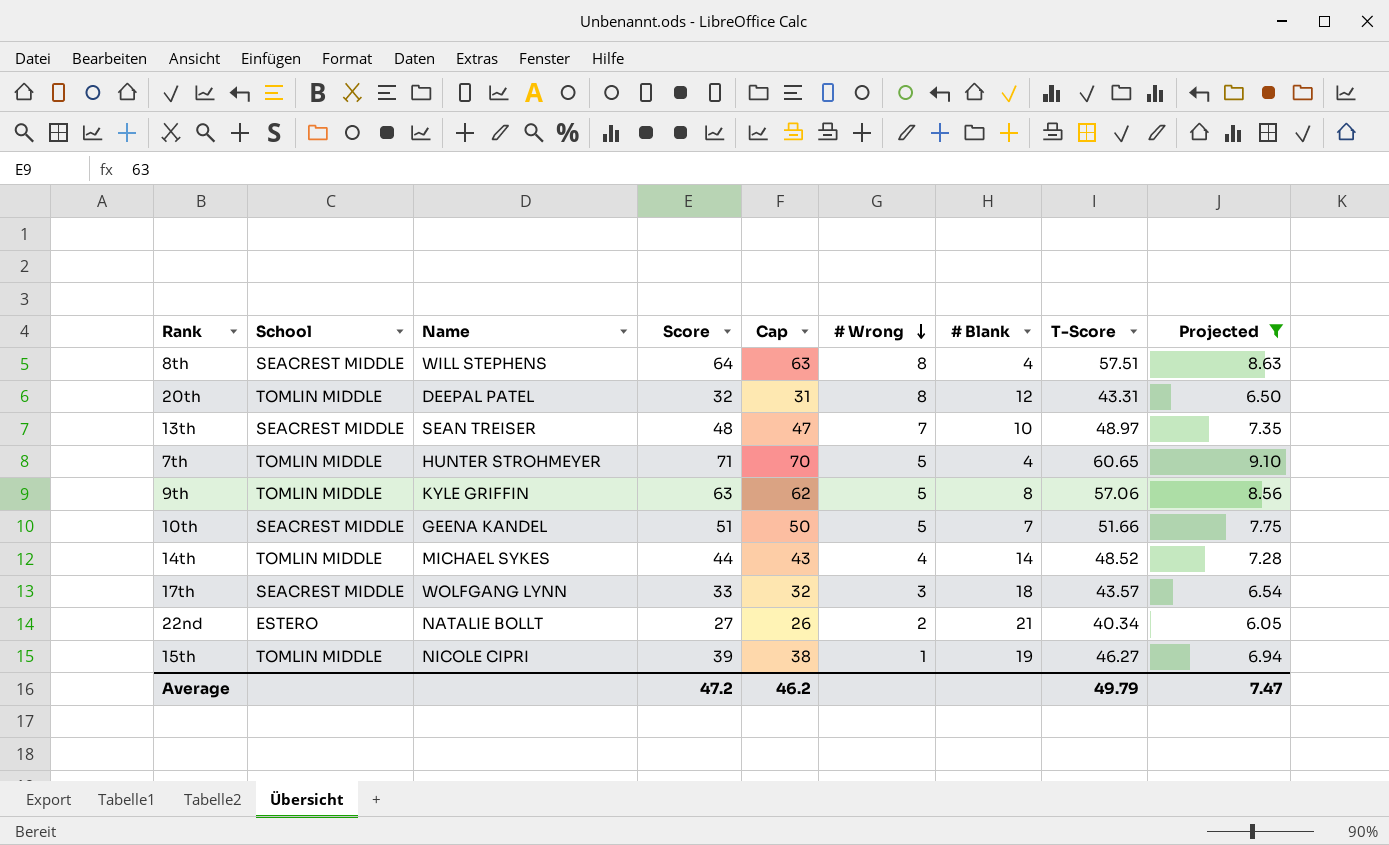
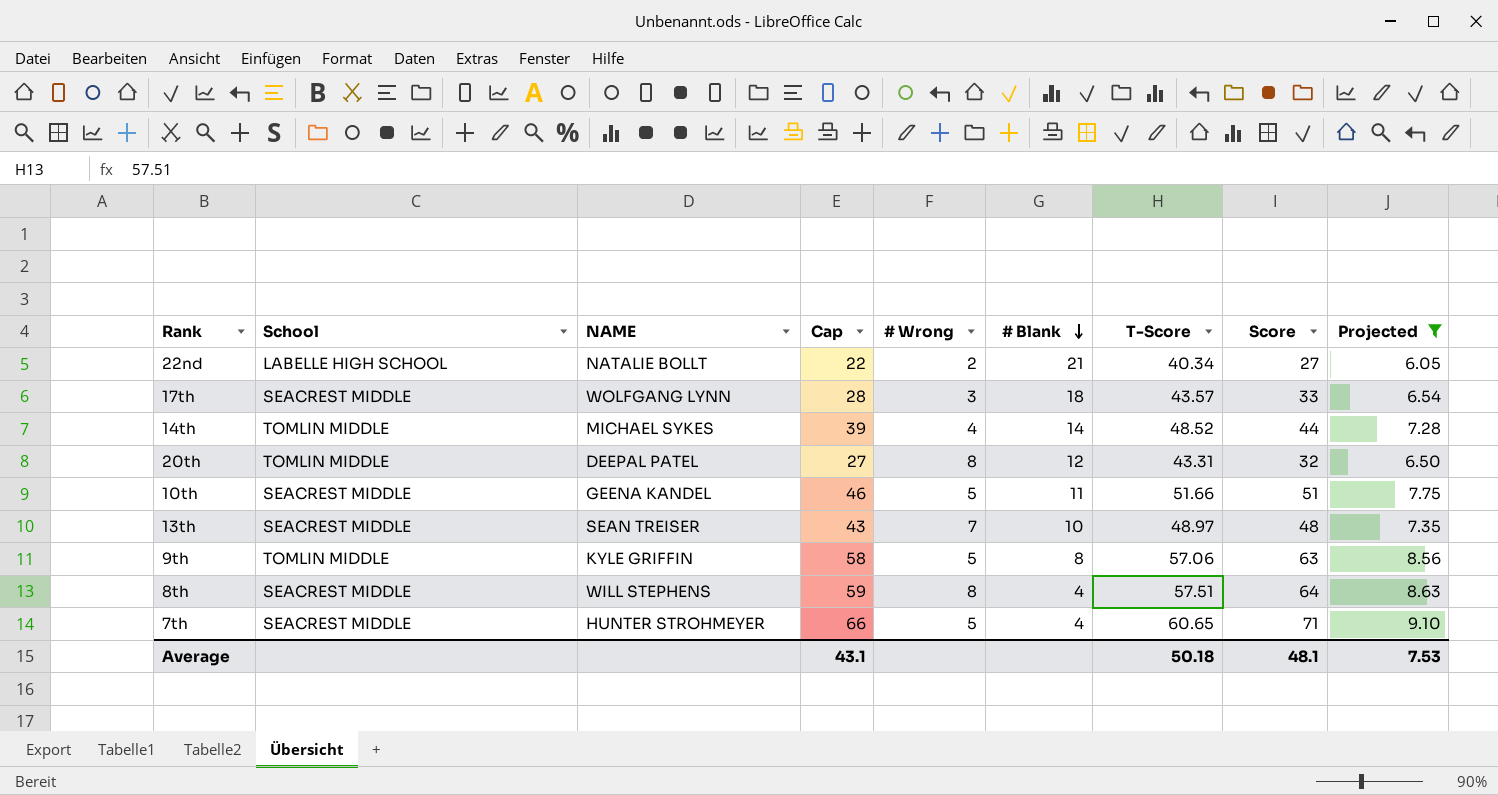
row order: # Wrong descending -> # Blank descending
column name: Name -> NAME
column Cap | formula: [Score] - 1 -> [Score] - 5
column Score | position: 4 -> 8
row 15th: TOMLIN MIDDLE | NICOLE CIPRI | 39 | 38 | 1 | 19 | 46.27 | 6.94 -> none
22nd | School: ESTERO -> LABELLE HIGH SCHOOL
10th | # Blank: 7 -> 11
7th | School: TOMLIN MIDDLE -> SEACREST MIDDLE
Average | Cap: 46.2 -> 43.1
Average | T-Score: 49.79 -> 50.18
Average | Score: 47.2 -> 48.1
Average | Projected: 7.47 -> 7.53

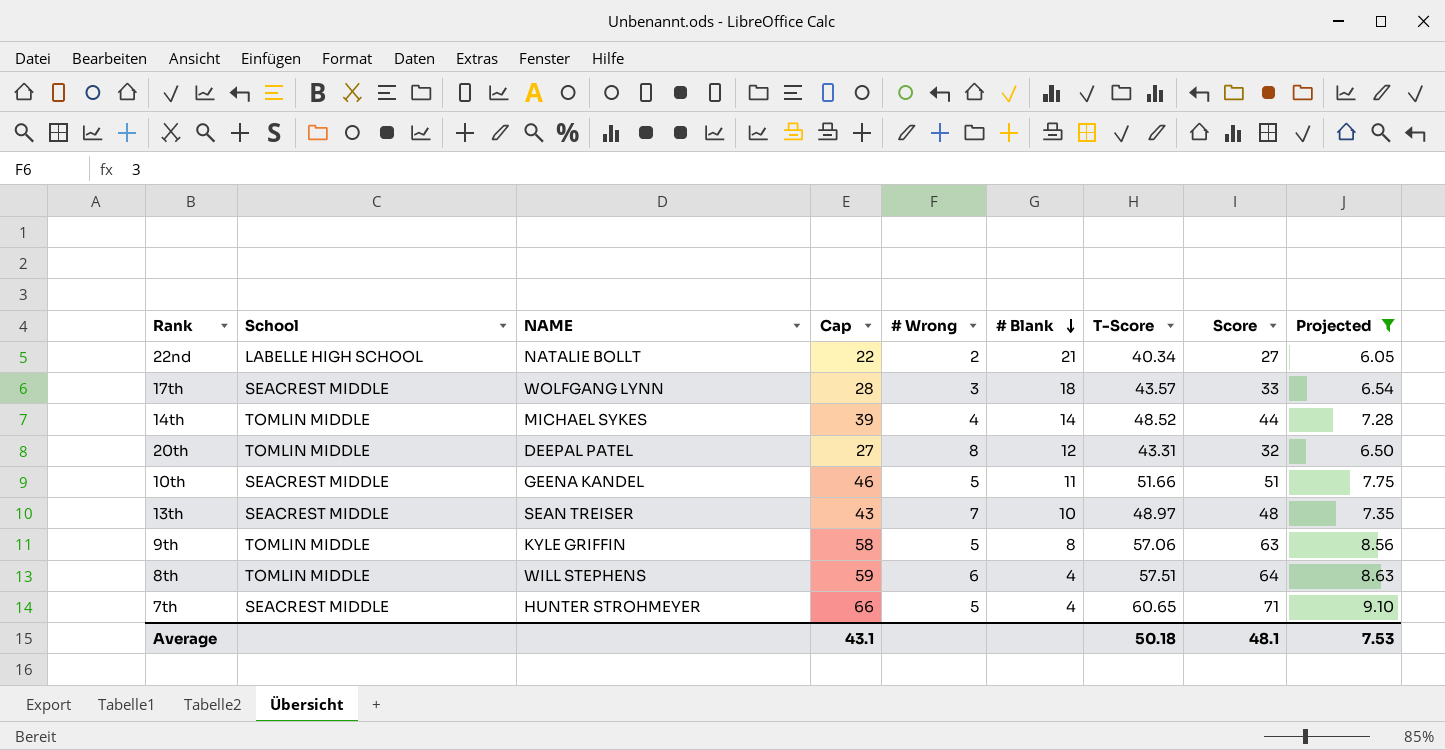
8th | School: SEACREST MIDDLE -> TOMLIN MIDDLE
8th | # Wrong: 8 -> 6

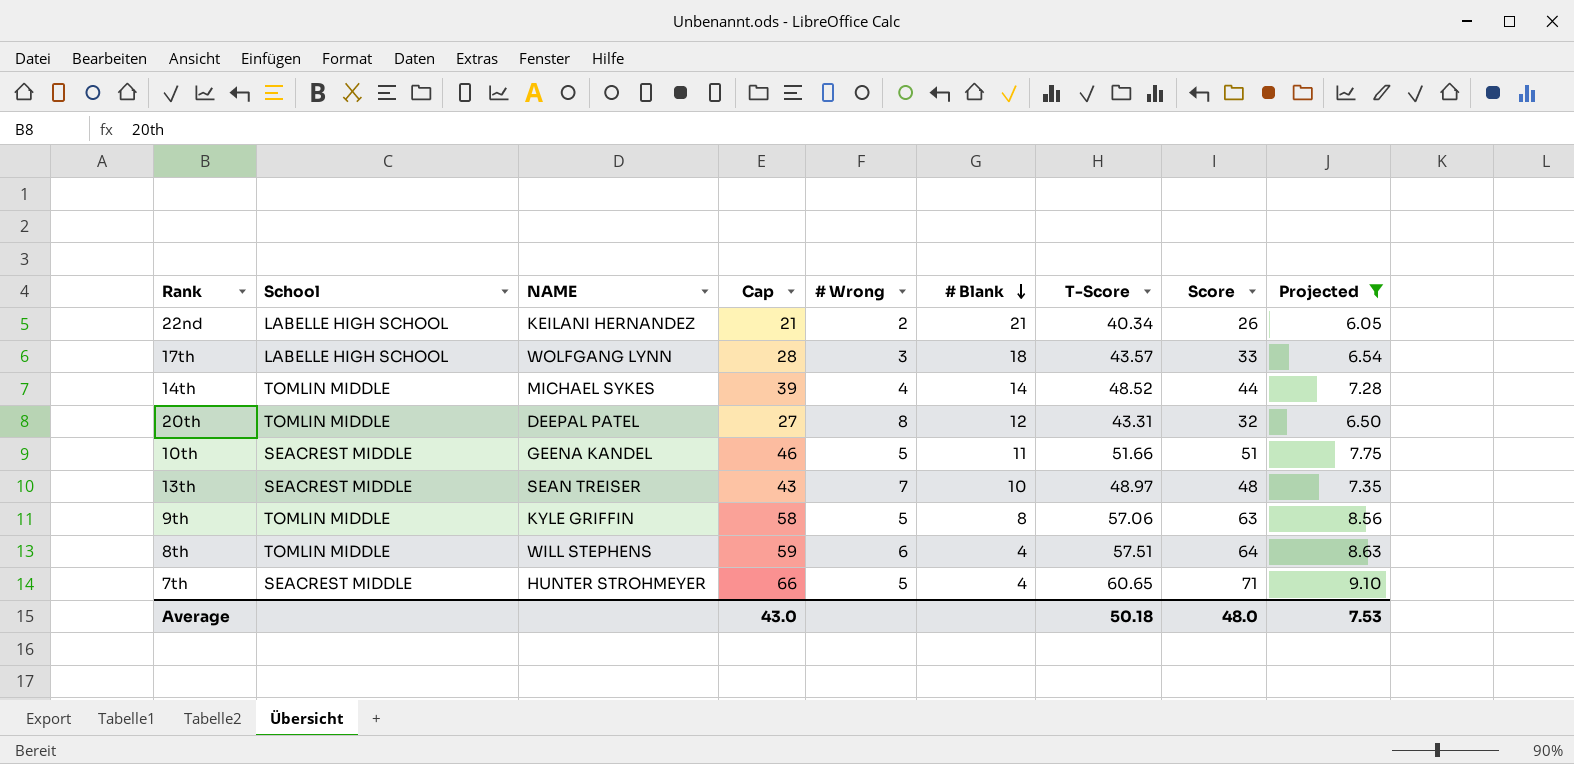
22nd | NAME: NATALIE BOLLT -> KEILANI HERNANDEZ
22nd | Cap: 22 -> 21
22nd | Score: 27 -> 26
17th | School: SEACREST MIDDLE -> LABELLE HIGH SCHOOL
Average | Cap: 43.1 -> 43.0
Average | Score: 48.1 -> 48.0

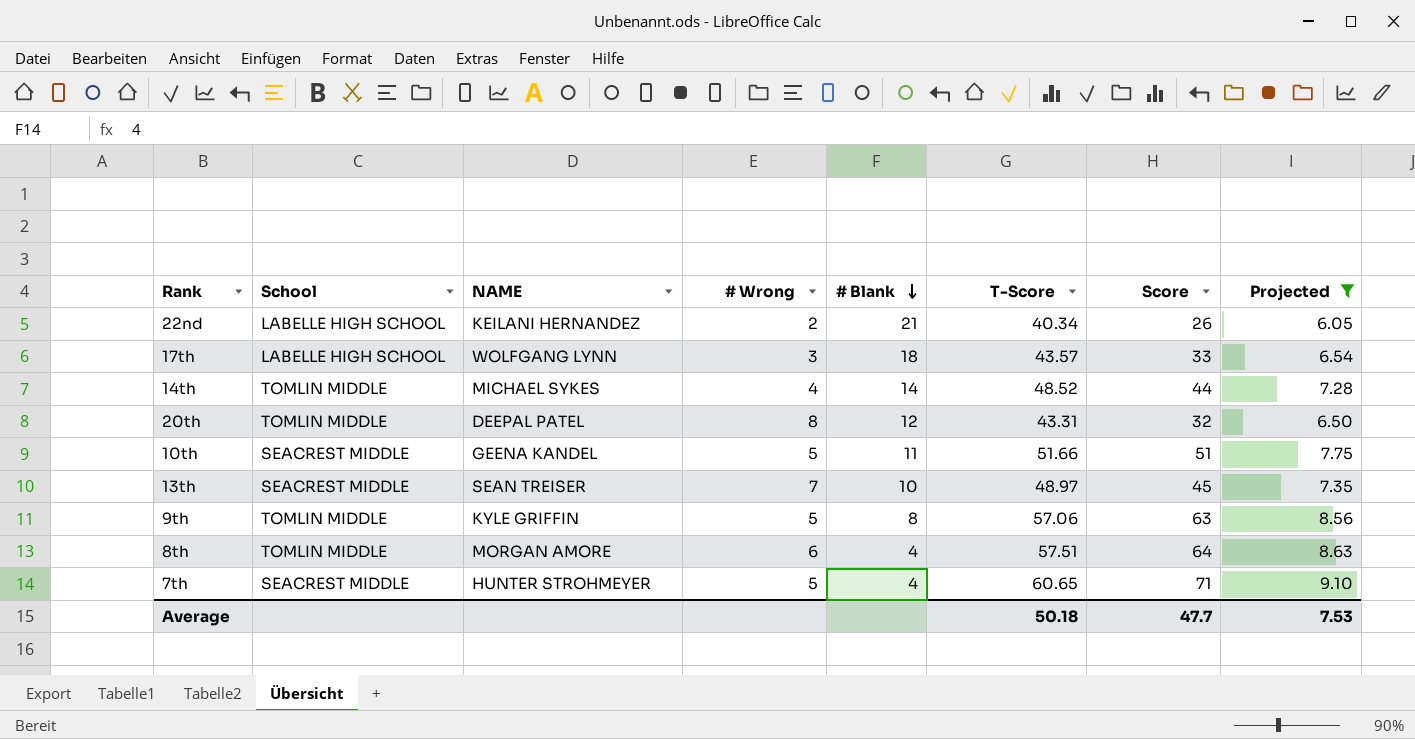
column Cap | formula: [Score] - 5 -> none
13th | Score: 48 -> 45
8th | NAME: WILL STEPHENS -> MORGAN AMORE
Average | Score: 48.0 -> 47.7

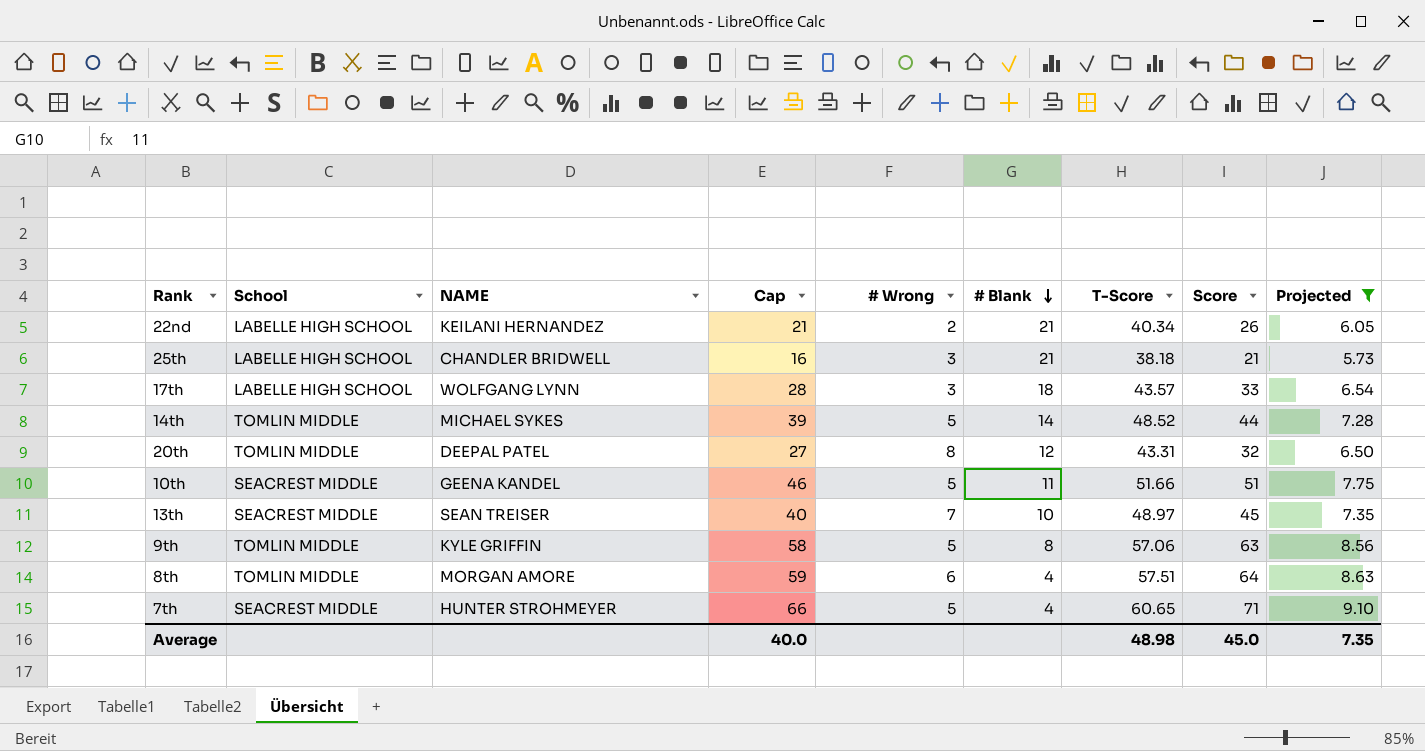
column Cap | formula: none -> [Score] - 5
row 25th: none -> LABELLE HIGH SCHOOL | CHANDLER BRIDWELL | 16 | 3 | 21 | 38.18 | 21 | 5.73
14th | # Wrong: 4 -> 5
Average | T-Score: 50.18 -> 48.98
Average | Score: 47.7 -> 45.0
Average | Projected: 7.53 -> 7.35

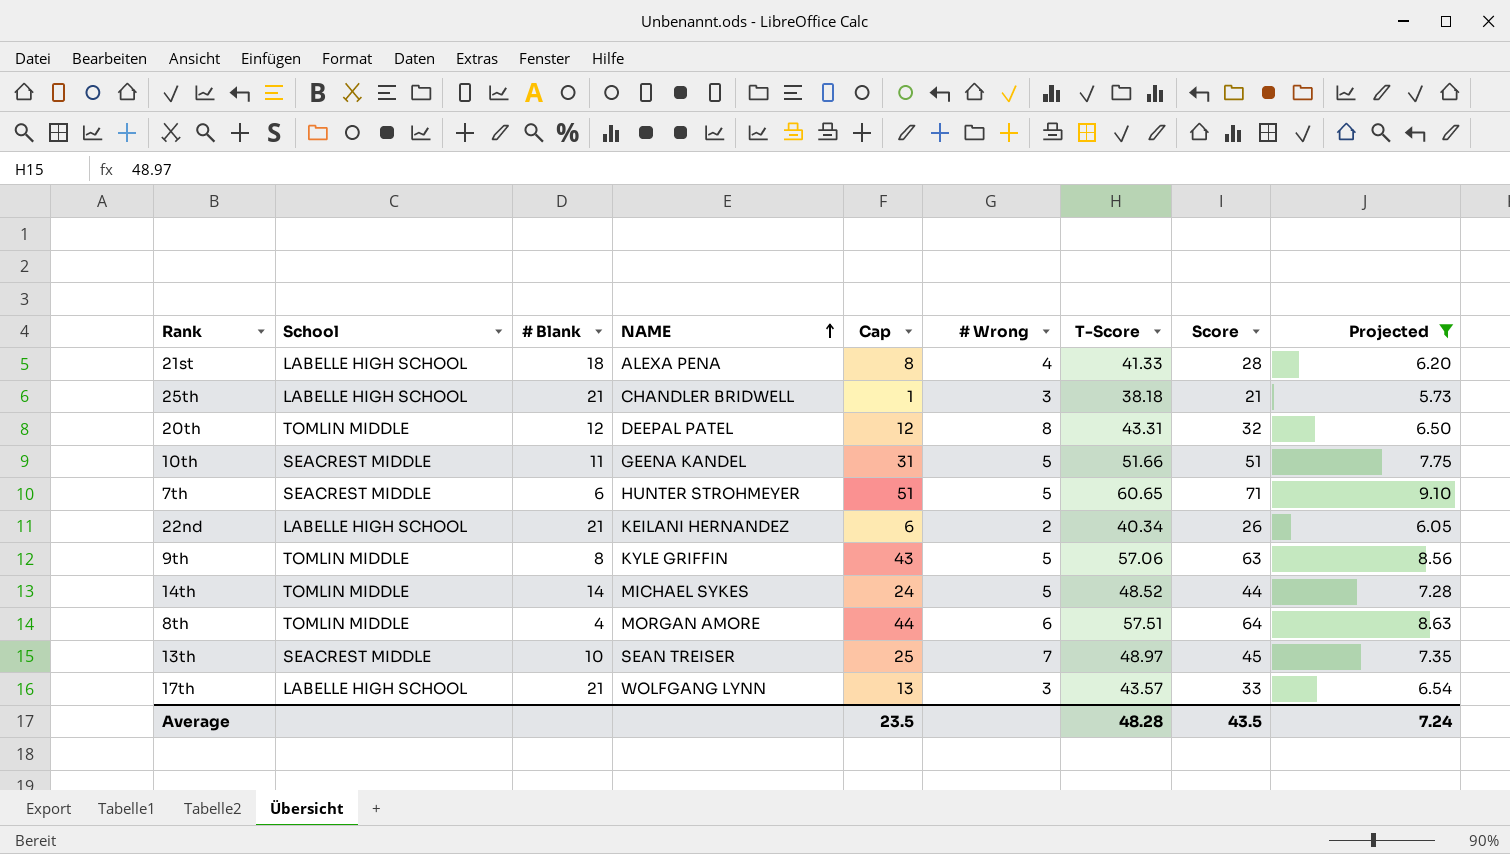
row order: # Blank descending -> NAME ascending
column # Blank | position: 6 -> 3
column Cap | formula: [Score] - 5 -> [Score] - 20
row 21st: none -> LABELLE HIGH SCHOOL | 18 | ALEXA PENA | 8 | 4 | 41.33 | 28 | 6.20
7th | # Blank: 4 -> 6
17th | # Blank: 18 -> 21
Average | Cap: 40.0 -> 23.5
Average | T-Score: 48.98 -> 48.28
Average | Score: 45.0 -> 43.5
Average | Projected: 7.35 -> 7.24

